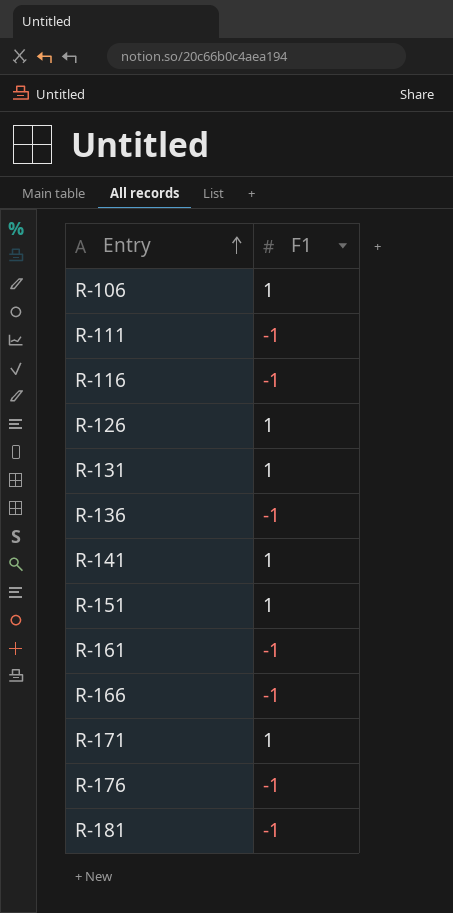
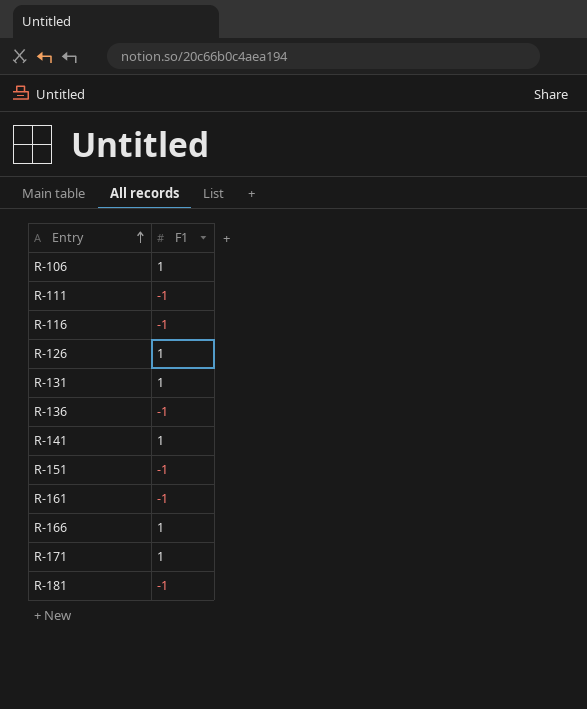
row R-176: -1 -> none
R-151 | F1: 1 -> -1
R-166 | F1: -1 -> 1

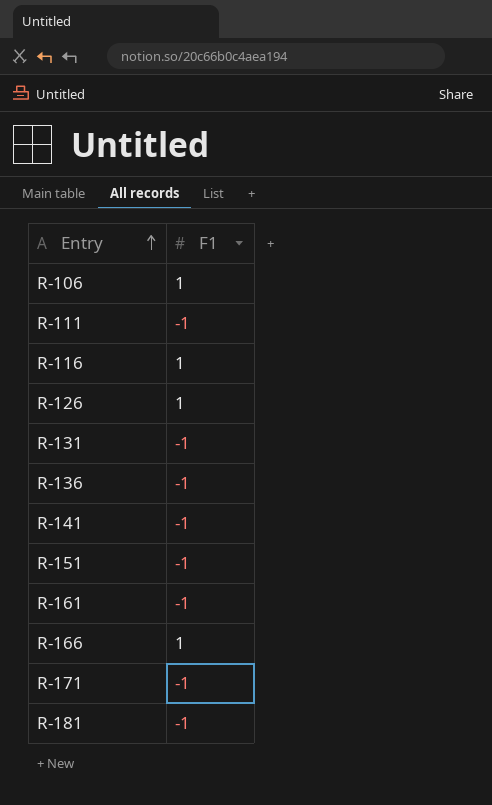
R-116 | F1: -1 -> 1
R-131 | F1: 1 -> -1
R-141 | F1: 1 -> -1
R-171 | F1: 1 -> -1

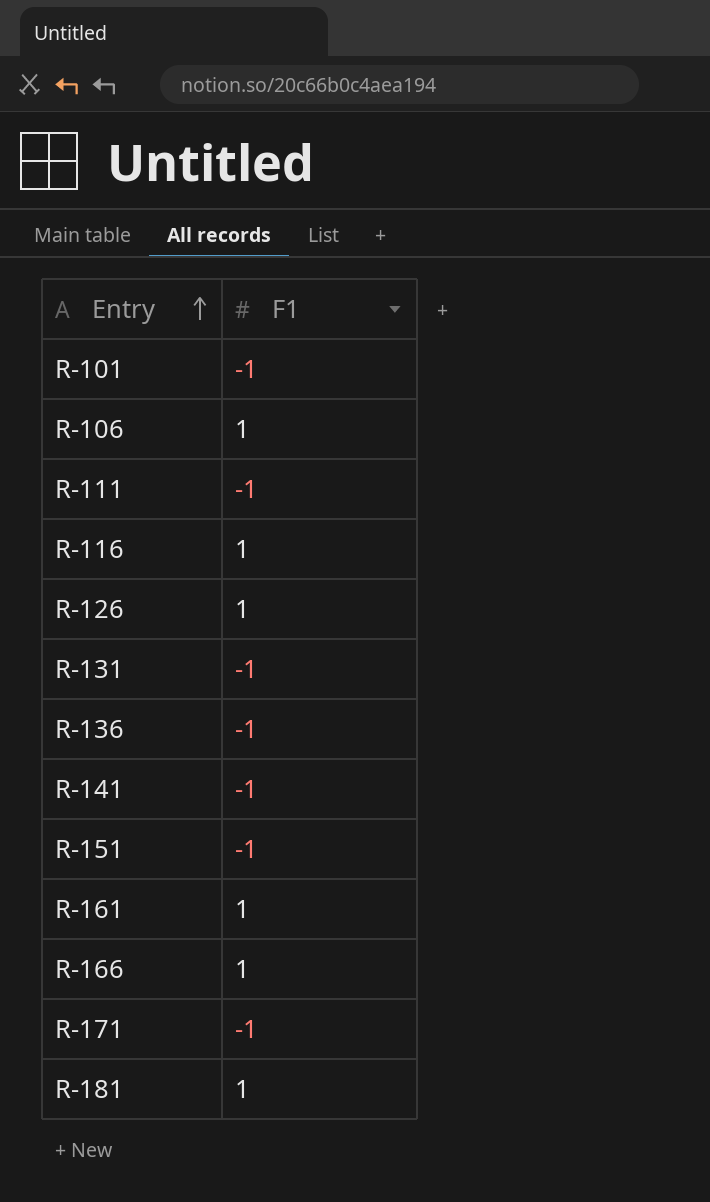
row R-101: none -> -1
R-161 | F1: -1 -> 1
R-181 | F1: -1 -> 1

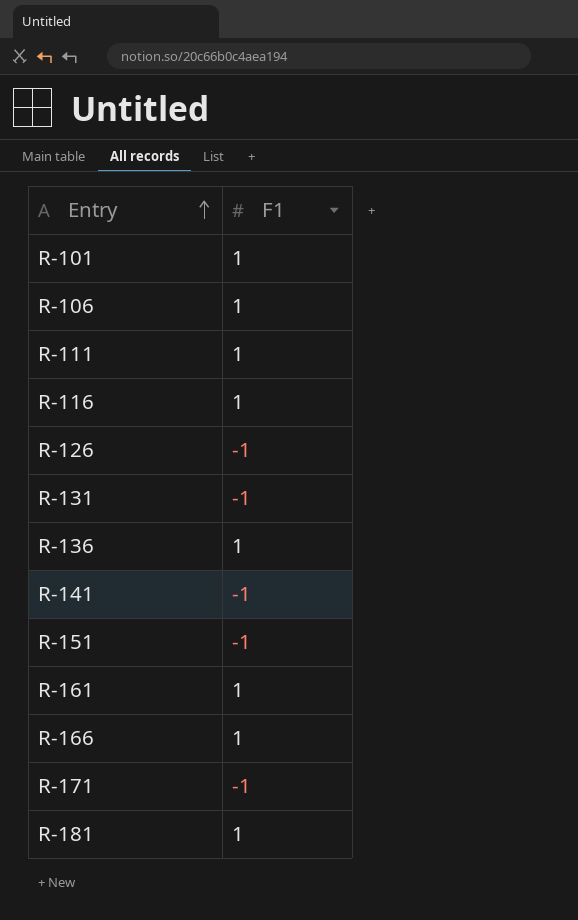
R-101 | F1: -1 -> 1
R-111 | F1: -1 -> 1
R-126 | F1: 1 -> -1
R-136 | F1: -1 -> 1

